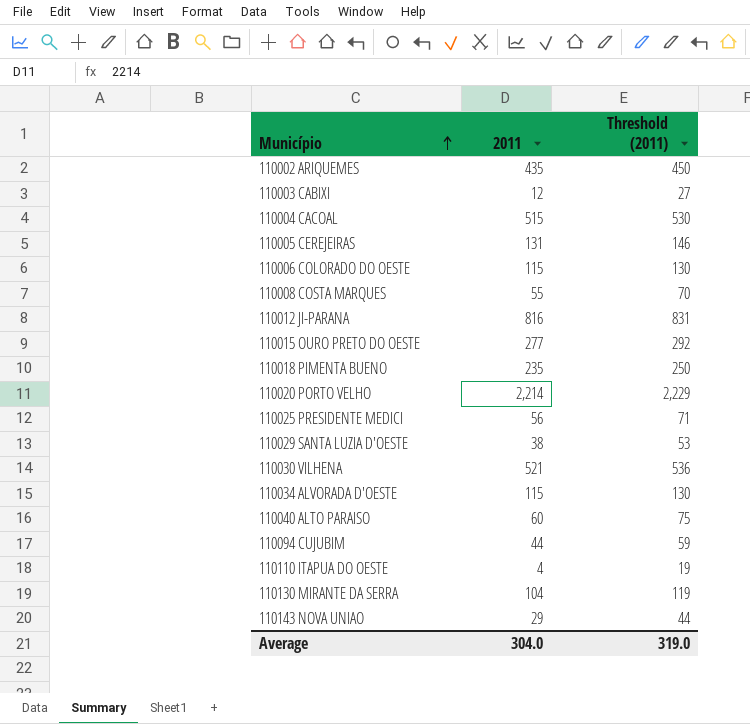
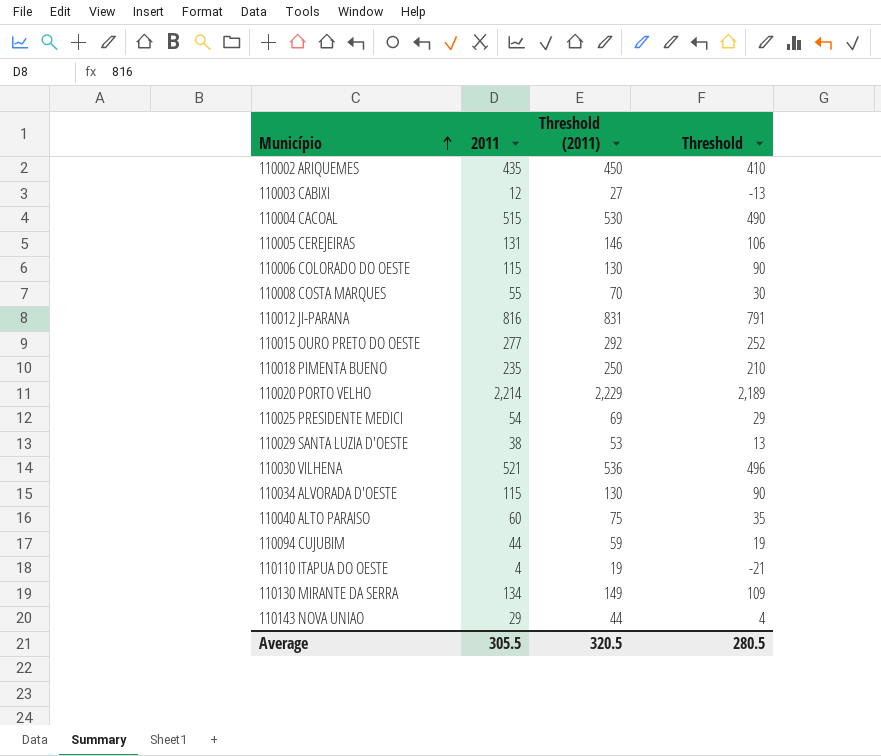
column Threshold | formula: none -> [2011] - 25
110025 PRESIDENTE MEDICI | 2011: 56 -> 54
110025 PRESIDENTE MEDICI | Threshold (2011): 71 -> 69
110130 MIRANTE DA SERRA | 2011: 104 -> 134
110130 MIRANTE DA SERRA | Threshold (2011): 119 -> 149
Average | 2011: 304.0 -> 305.5
Average | Threshold (2011): 319.0 -> 320.5

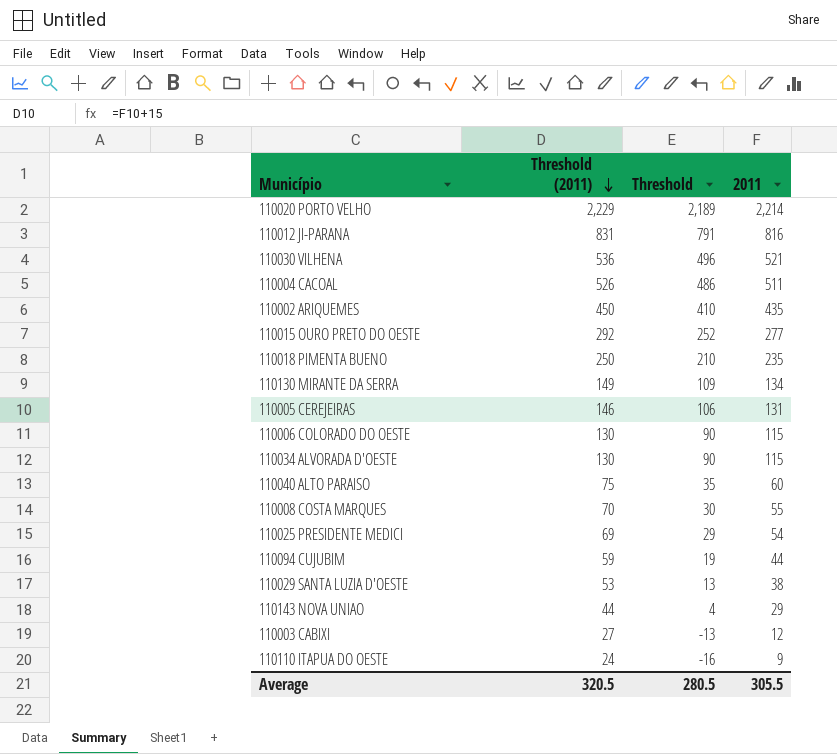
row order: Município ascending -> Threshold (2011) descending
column 2011 | position: 2 -> 4
110004 CACOAL | Threshold (2011): 530 -> 526
110004 CACOAL | Threshold: 490 -> 486
110004 CACOAL | 2011: 515 -> 511
110110 ITAPUA DO OESTE | Threshold (2011): 19 -> 24
110110 ITAPUA DO OESTE | Threshold: -21 -> -16
110110 ITAPUA DO OESTE | 2011: 4 -> 9

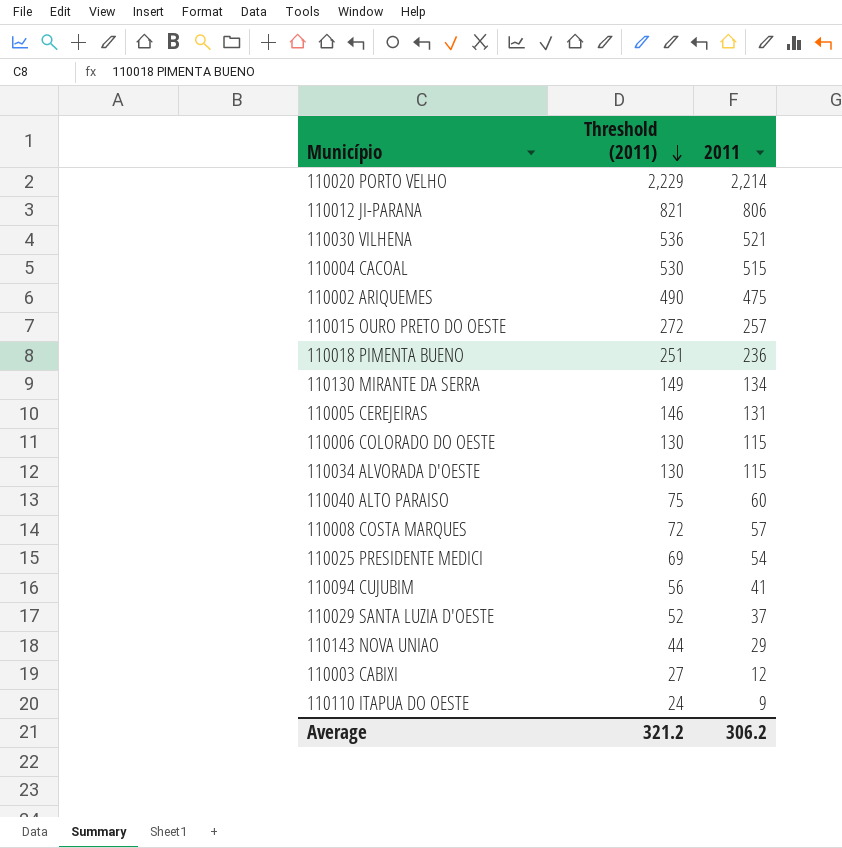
column Threshold | formula: [2011] - 25 -> none
110012 JI-PARANA | Threshold (2011): 831 -> 821
110012 JI-PARANA | 2011: 816 -> 806
110004 CACOAL | Threshold (2011): 526 -> 530
110004 CACOAL | 2011: 511 -> 515
110002 ARIQUEMES | Threshold (2011): 450 -> 490
110002 ARIQUEMES | 2011: 435 -> 475
110015 OURO PRETO DO OESTE | Threshold (2011): 292 -> 272
110015 OURO PRETO DO OESTE | 2011: 277 -> 257
110018 PIMENTA BUENO | Threshold (2011): 250 -> 251
110018 PIMENTA BUENO | 2011: 235 -> 236
110008 COSTA MARQUES | Threshold (2011): 70 -> 72
110008 COSTA MARQUES | 2011: 55 -> 57
110094 CUJUBIM | Threshold (2011): 59 -> 56
110094 CUJUBIM | 2011: 44 -> 41
110029 SANTA LUZIA D'OESTE | Threshold (2011): 53 -> 52
110029 SANTA LUZIA D'OESTE | 2011: 38 -> 37
Average | Threshold (2011): 320.5 -> 321.2
Average | 2011: 305.5 -> 306.2

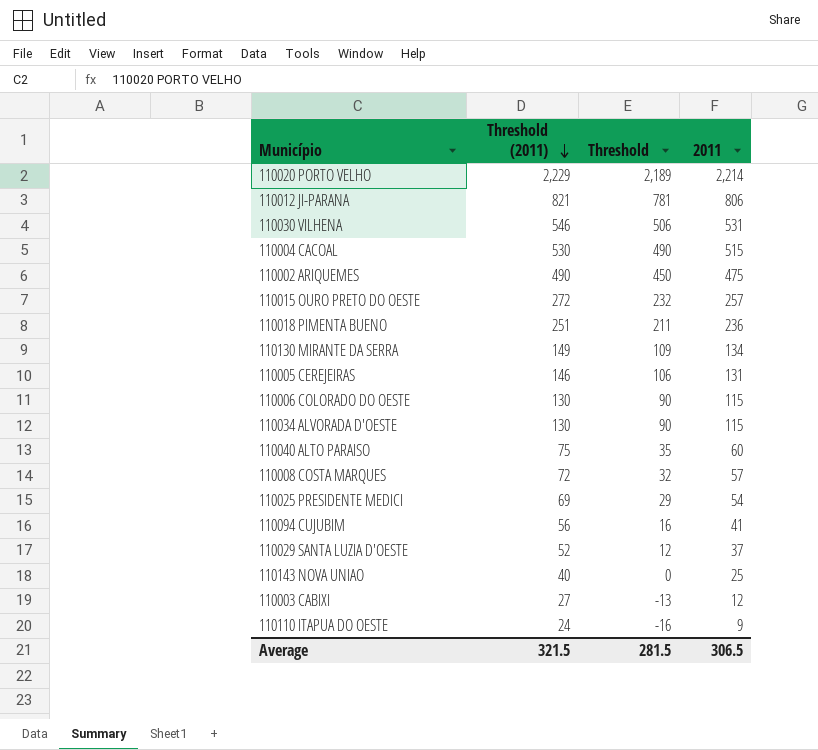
column Threshold | formula: none -> [2011] - 25
110030 VILHENA | Threshold (2011): 536 -> 546
110030 VILHENA | 2011: 521 -> 531
110143 NOVA UNIAO | Threshold (2011): 44 -> 40
110143 NOVA UNIAO | 2011: 29 -> 25
Average | Threshold (2011): 321.2 -> 321.5
Average | 2011: 306.2 -> 306.5

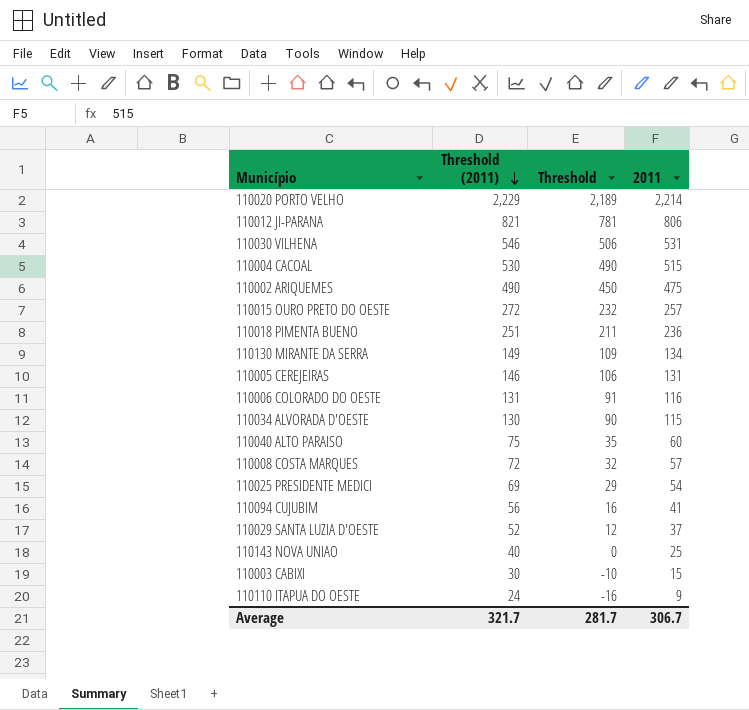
110006 COLORADO DO OESTE | Threshold (2011): 130 -> 131
110006 COLORADO DO OESTE | Threshold: 90 -> 91
110006 COLORADO DO OESTE | 2011: 115 -> 116
110003 CABIXI | Threshold (2011): 27 -> 30
110003 CABIXI | Threshold: -13 -> -10
110003 CABIXI | 2011: 12 -> 15
Average | Threshold (2011): 321.5 -> 321.7
Average | Threshold: 281.5 -> 281.7
Average | 2011: 306.5 -> 306.7

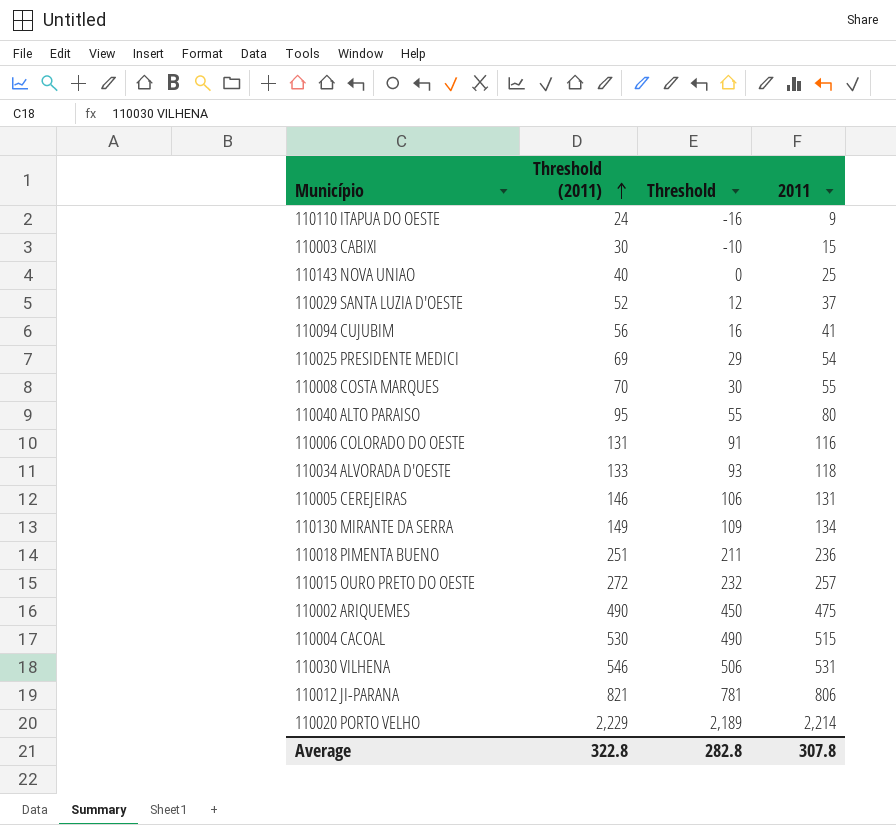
row order: Threshold (2011) descending -> Threshold (2011) ascending
110008 COSTA MARQUES | Threshold (2011): 72 -> 70
110008 COSTA MARQUES | Threshold: 32 -> 30
110008 COSTA MARQUES | 2011: 57 -> 55
110040 ALTO PARAISO | Threshold (2011): 75 -> 95
110040 ALTO PARAISO | Threshold: 35 -> 55
110040 ALTO PARAISO | 2011: 60 -> 80
110034 ALVORADA D'OESTE | Threshold (2011): 130 -> 133
110034 ALVORADA D'OESTE | Threshold: 90 -> 93
110034 ALVORADA D'OESTE | 2011: 115 -> 118
Average | Threshold (2011): 321.7 -> 322.8
Average | Threshold: 281.7 -> 282.8
Average | 2011: 306.7 -> 307.8

